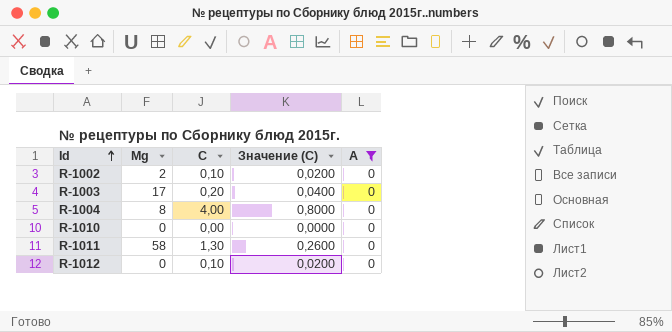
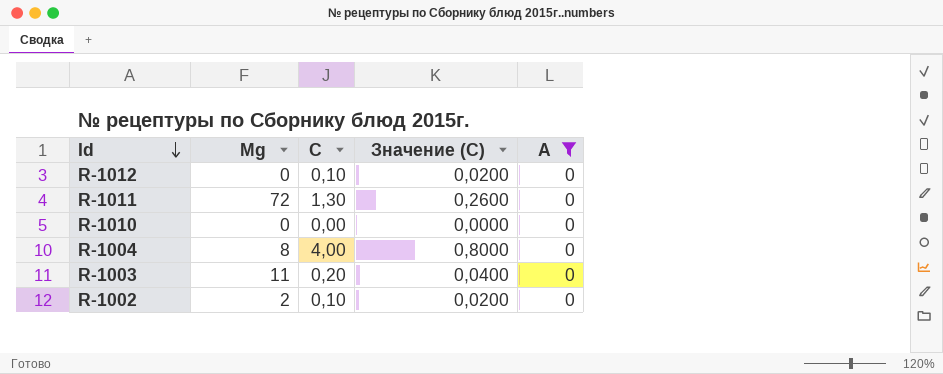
row order: Id ascending -> Id descending
R-1011 | Mg: 58 -> 72
R-1003 | Mg: 17 -> 11

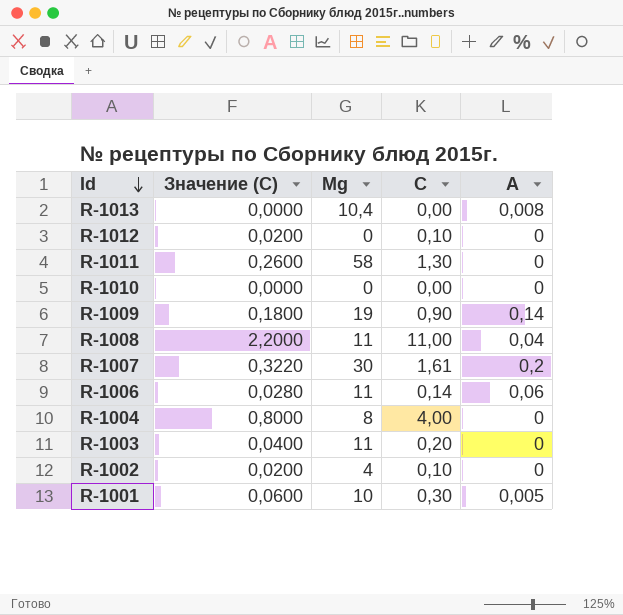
filter: А = 0 -> none
column Значение (С) | position: 4 -> 2
R-1011 | Mg: 72 -> 58
R-1002 | Mg: 2 -> 4

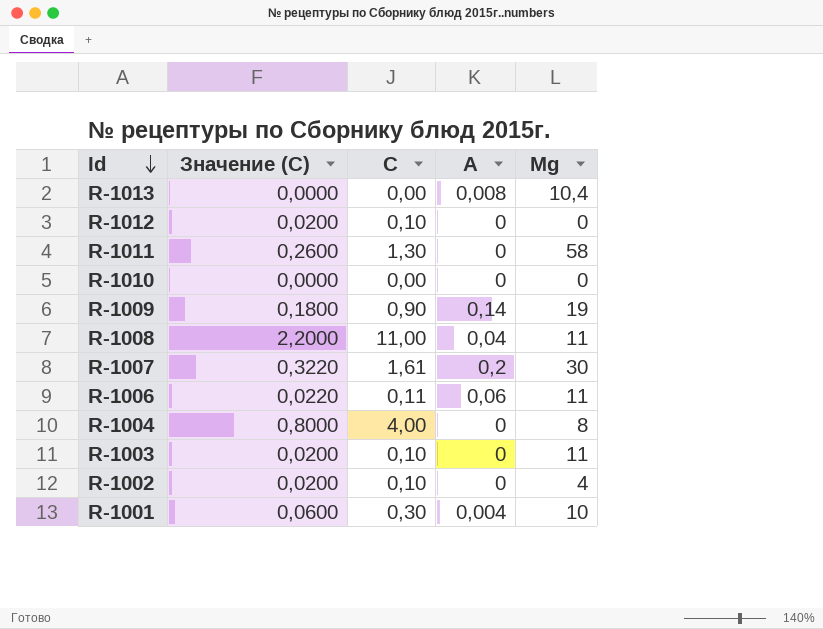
column Mg | position: 3 -> 5
R-1006 | Значение (С): 0,0280 -> 0,0220
R-1006 | С: 0,14 -> 0,11
R-1003 | Значение (С): 0,0400 -> 0,0200
R-1003 | С: 0,20 -> 0,10
R-1001 | А: 0,005 -> 0,004

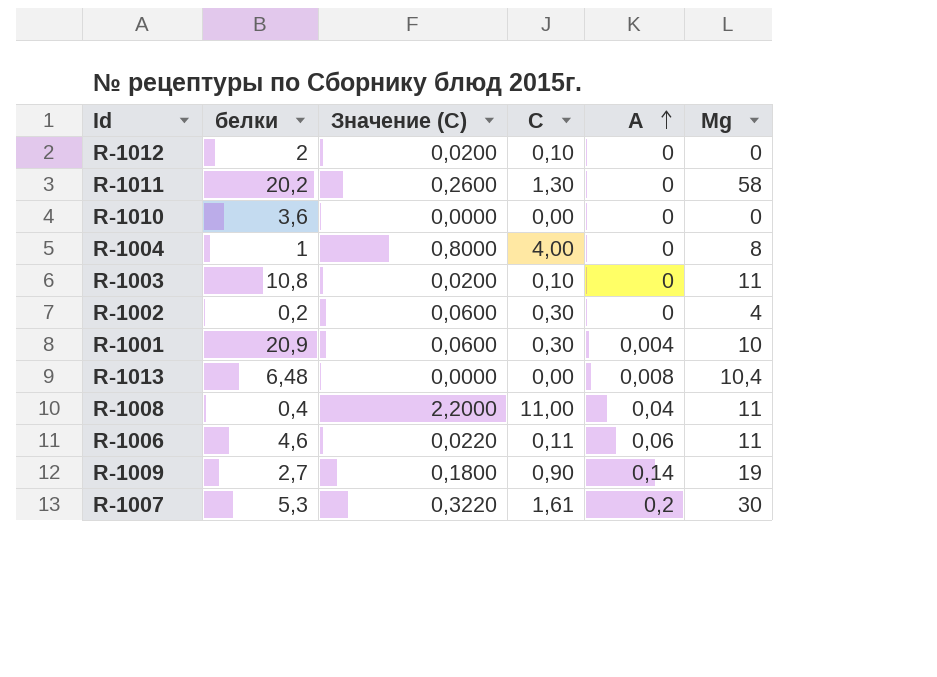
row order: Id descending -> А ascending
column белки | position: none -> 2
R-1002 | Значение (С): 0,0200 -> 0,0600
R-1002 | С: 0,10 -> 0,30

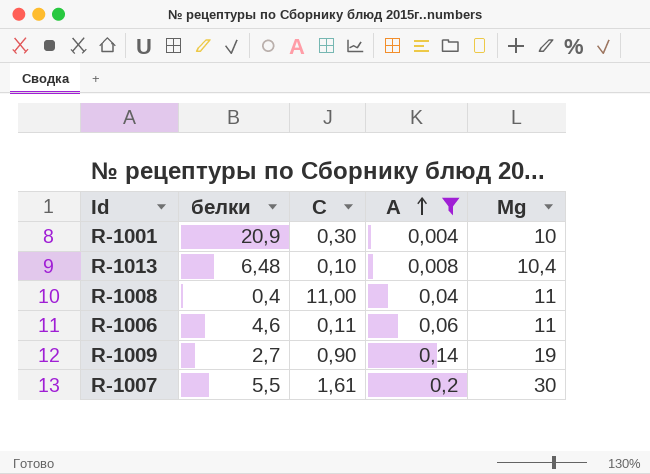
filter: none -> А != 0
column Значение (С) | formula: [С] * 0,2 -> none
R-1013 | С: 0,00 -> 0,10
R-1007 | белки: 5,3 -> 5,5

